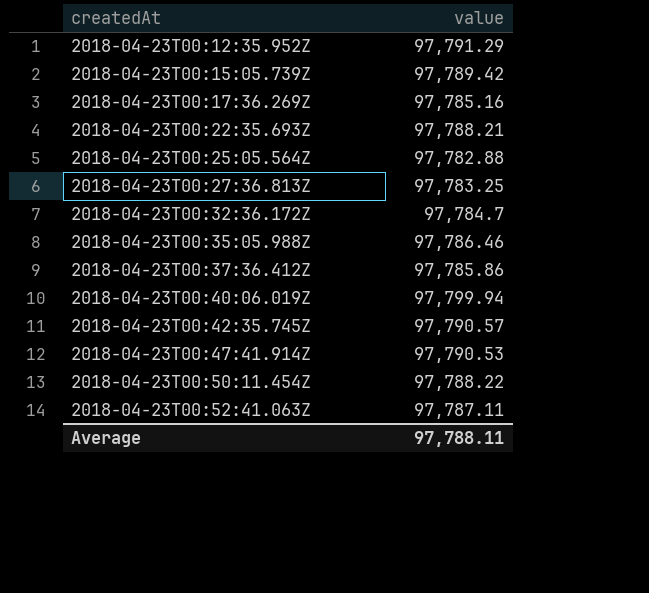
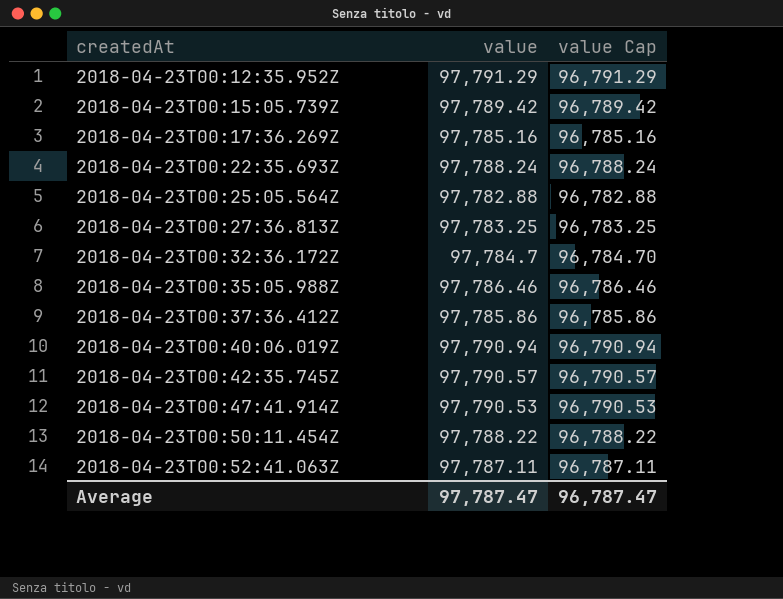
column value Cap | formula: none -> [value] - 1000
2018-04-23T00:22:35.693Z | value: 97,788.21 -> 97,788.24
2018-04-23T00:40:06.019Z | value: 97,799.94 -> 97,790.94
Average | value: 97,788.11 -> 97,787.47

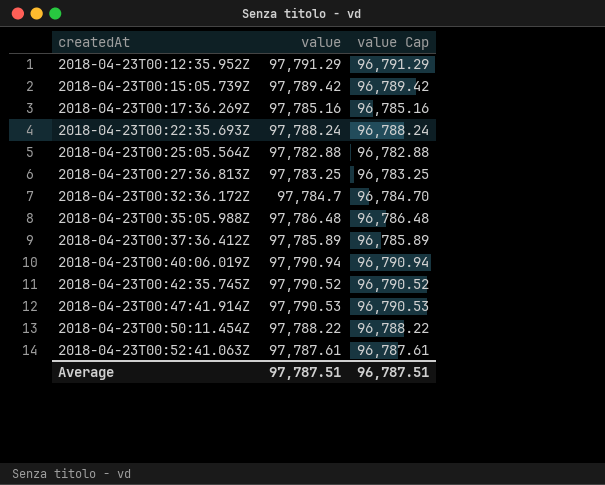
2018-04-23T00:35:05.988Z | value: 97,786.46 -> 97,786.48
2018-04-23T00:35:05.988Z | value Cap: 96,786.46 -> 96,786.48
2018-04-23T00:37:36.412Z | value: 97,785.86 -> 97,785.89
2018-04-23T00:37:36.412Z | value Cap: 96,785.86 -> 96,785.89
2018-04-23T00:42:35.745Z | value: 97,790.57 -> 97,790.52
2018-04-23T00:42:35.745Z | value Cap: 96,790.57 -> 96,790.52
2018-04-23T00:52:41.063Z | value: 97,787.11 -> 97,787.61
2018-04-23T00:52:41.063Z | value Cap: 96,787.11 -> 96,787.61
Average | value: 97,787.47 -> 97,787.51
Average | value Cap: 96,787.47 -> 96,787.51

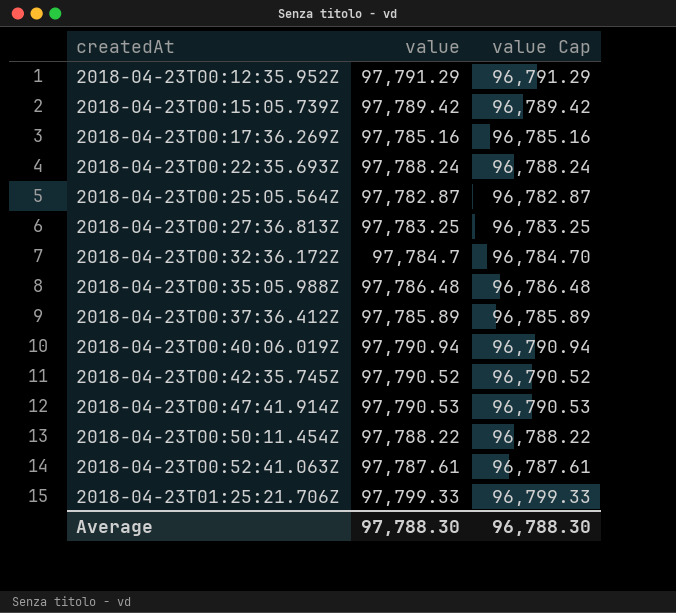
2018-04-23T00:25:05.564Z | value: 97,782.88 -> 97,782.87
2018-04-23T00:25:05.564Z | value Cap: 96,782.88 -> 96,782.87
row 2018-04-23T01:25:21.706Z: none -> 97,799.33 | 96,799.33
Average | value: 97,787.51 -> 97,788.30
Average | value Cap: 96,787.51 -> 96,788.30

